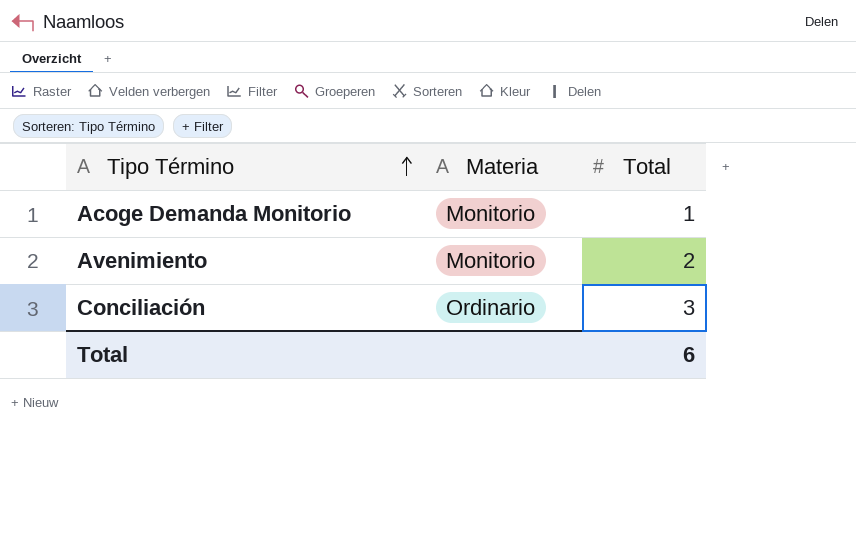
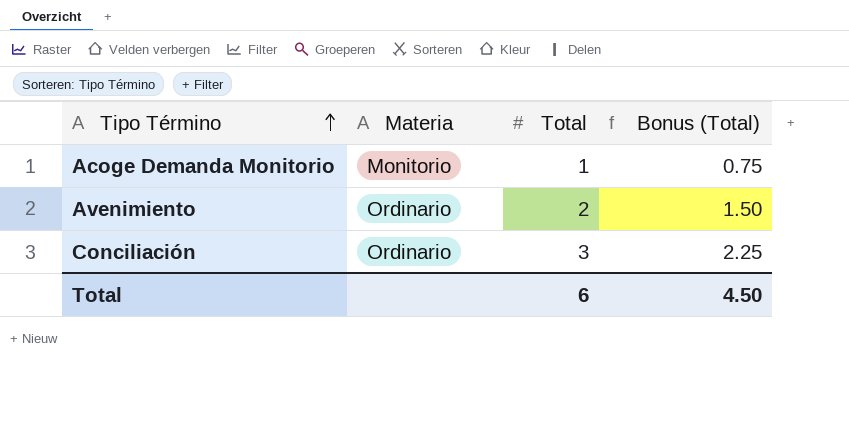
column Bonus (Total) | formula: none -> [Total] * 0.75
Avenimiento | Materia: Monitorio -> Ordinario

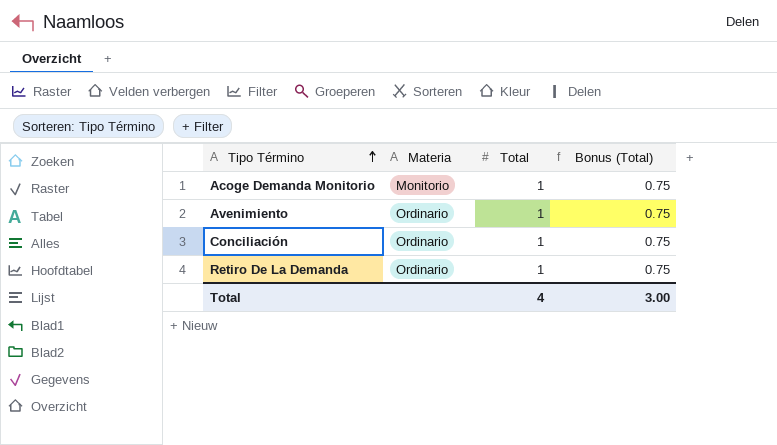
Avenimiento | Total: 2 -> 1
Avenimiento | Bonus (Total): 1.50 -> 0.75
Conciliación | Total: 3 -> 1
Conciliación | Bonus (Total): 2.25 -> 0.75
row Retiro De La Demanda: none -> Ordinario | 1 | 0.75
Total | Total: 6 -> 4
Total | Bonus (Total): 4.50 -> 3.00

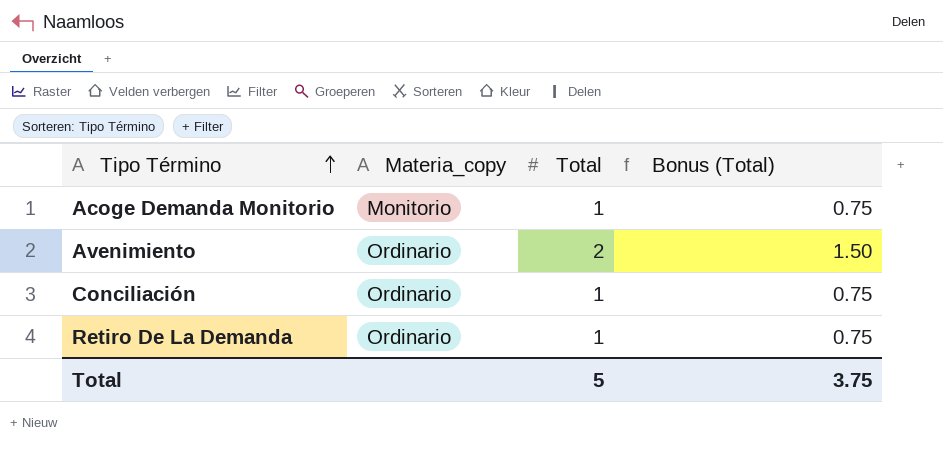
column name: Materia -> Materia_copy
Avenimiento | Total: 1 -> 2
Avenimiento | Bonus (Total): 0.75 -> 1.50
Total | Total: 4 -> 5
Total | Bonus (Total): 3.00 -> 3.75

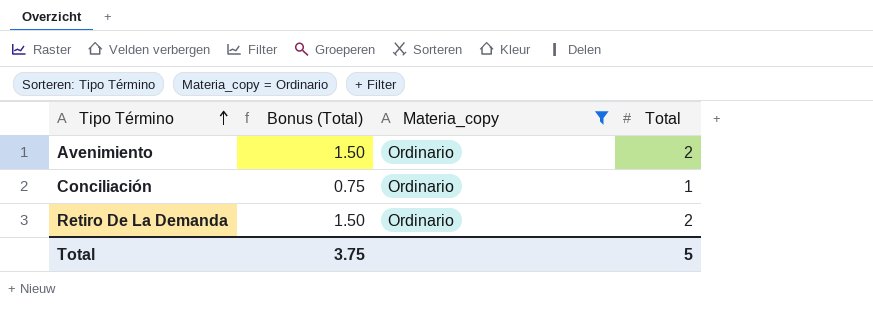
filter: none -> Materia_copy = Ordinario
column Bonus (Total) | position: 4 -> 2
Retiro De La Demanda | Bonus (Total): 0.75 -> 1.50
Retiro De La Demanda | Total: 1 -> 2

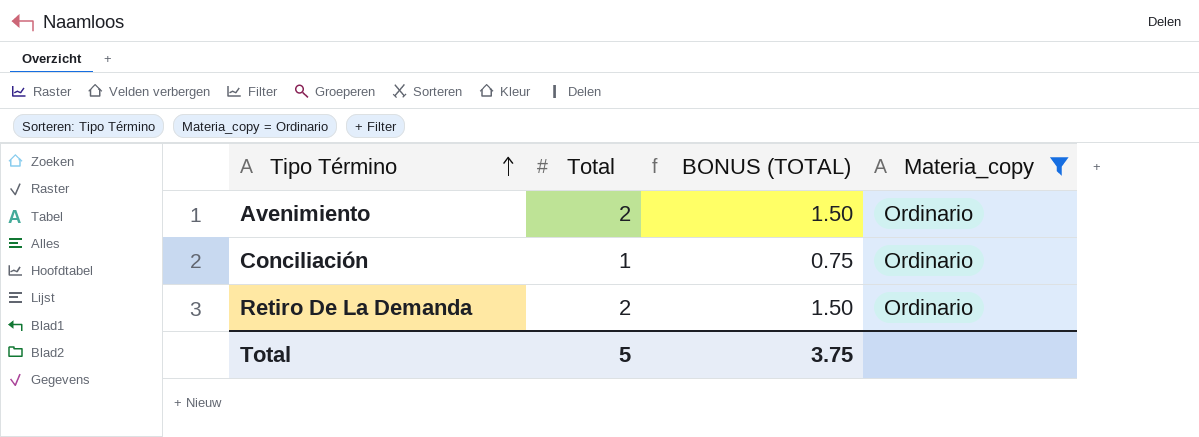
column Total | position: 4 -> 2
column name: Bonus (Total) -> BONUS (TOTAL)

